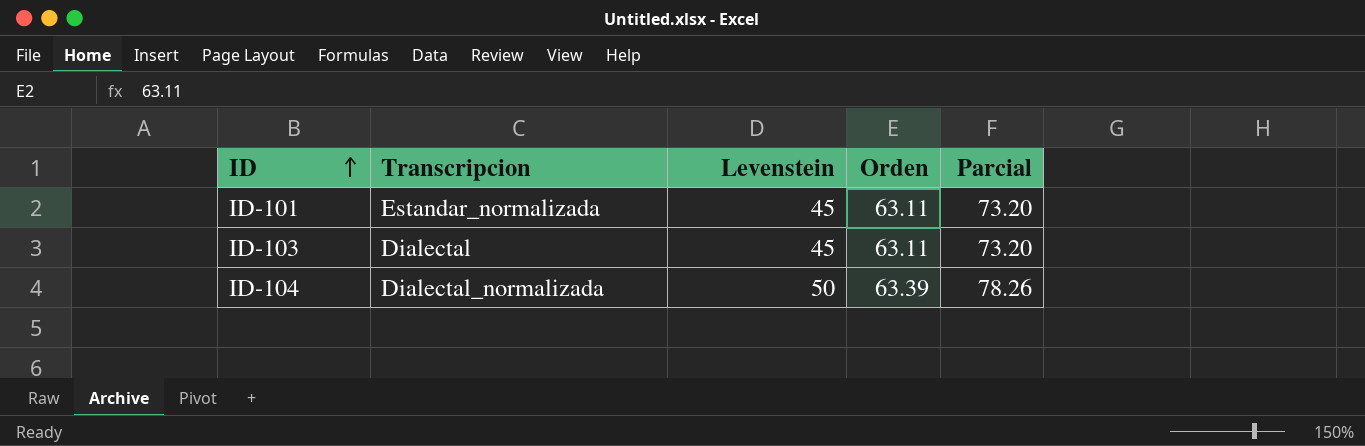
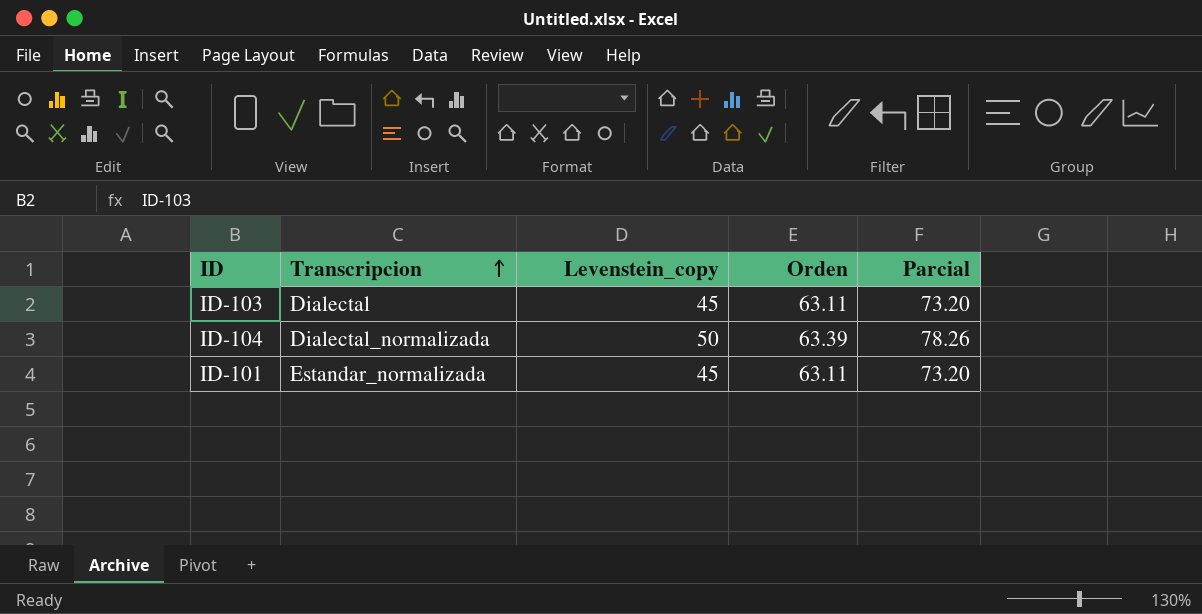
row order: ID ascending -> Transcripcion ascending
column name: Levenstein -> Levenstein_copy

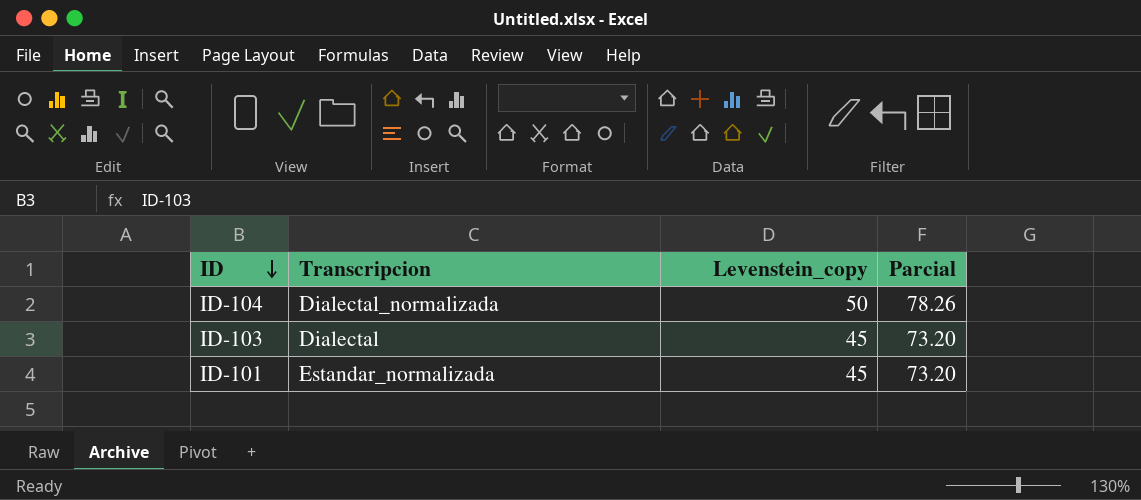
row order: Transcripcion ascending -> ID descending
column Orden | position: 4 -> none

